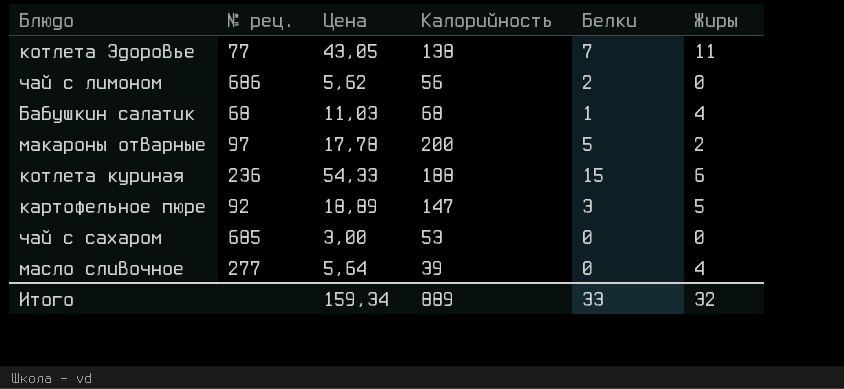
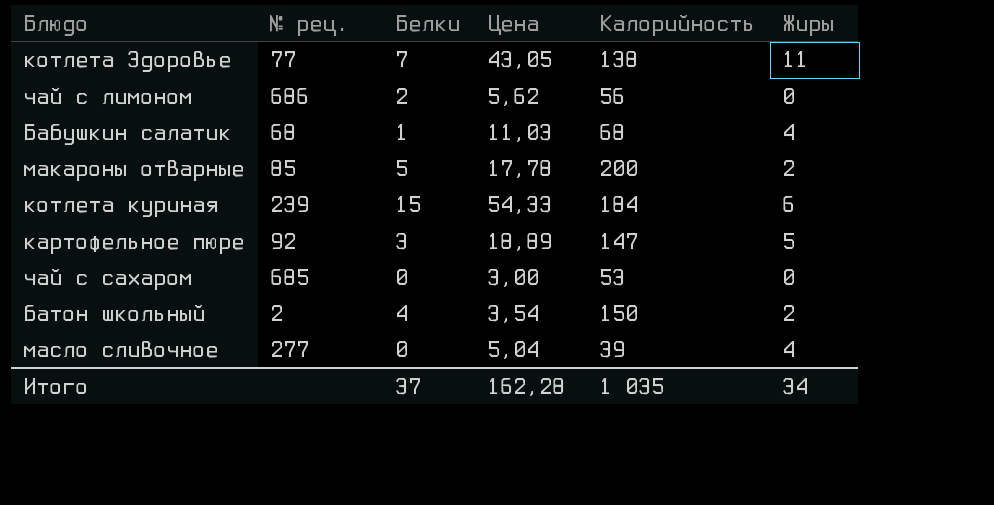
column Белки | position: 5 -> 3
макароны отварные | № рец.: 97 -> 85
котлета куриная | № рец.: 236 -> 239
котлета куриная | Калорийность: 188 -> 184
row батон школьный: none -> 2 | 4 | 3,54 | 150 | 2
масло сливочное | Цена: 5,64 -> 5,04
Итого | Белки: 33 -> 37
Итого | Цена: 159,34 -> 162,28
Итого | Калорийность: 889 -> 1 035
Итого | Жиры: 32 -> 34

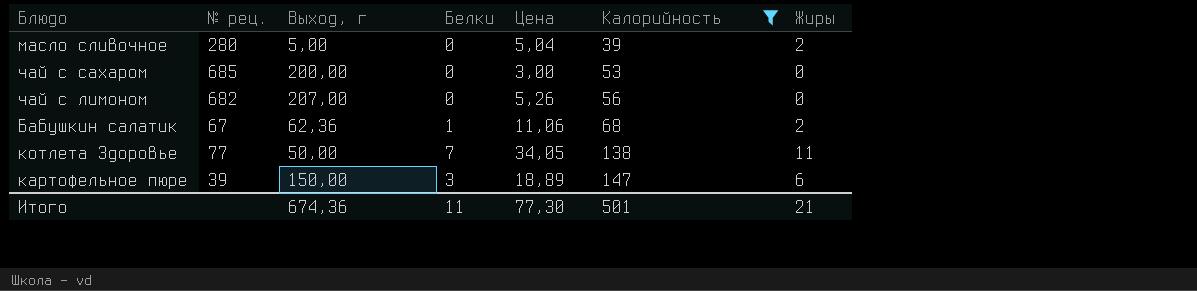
filter: none -> Калорийность <= 147
row order: none -> Калорийность ascending
column Выход, г | position: none -> 3
масло сливочное | № рец.: 277 -> 280
масло сливочное | Жиры: 4 -> 2
чай с лимоном | № рец.: 686 -> 682
чай с лимоном | Белки: 2 -> 0
чай с лимоном | Цена: 5,62 -> 5,26
Бабушкин салатик | № рец.: 68 -> 67
Бабушкин салатик | Цена: 11,03 -> 11,06
Бабушкин салатик | Жиры: 4 -> 2
котлета Здоровье | Цена: 43,05 -> 34,05
картофельное пюре | № рец.: 92 -> 39
картофельное пюре | Жиры: 5 -> 6
Итого | Белки: 37 -> 11
Итого | Цена: 162,28 -> 77,30
Итого | Калорийность: 1 035 -> 501
Итого | Жиры: 34 -> 21

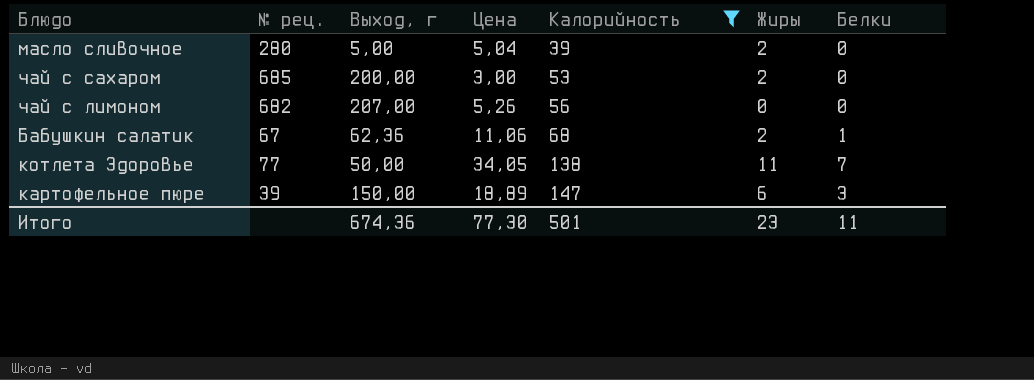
column Белки | position: 4 -> 7
чай с сахаром | Жиры: 0 -> 2
Итого | Жиры: 21 -> 23

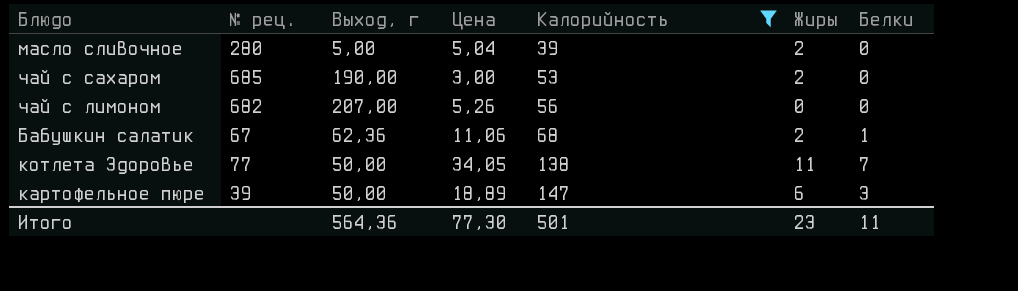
чай с сахаром | Выход, г: 200,00 -> 190,00
картофельное пюре | Выход, г: 150,00 -> 50,00
Итого | Выход, г: 674,36 -> 564,36

